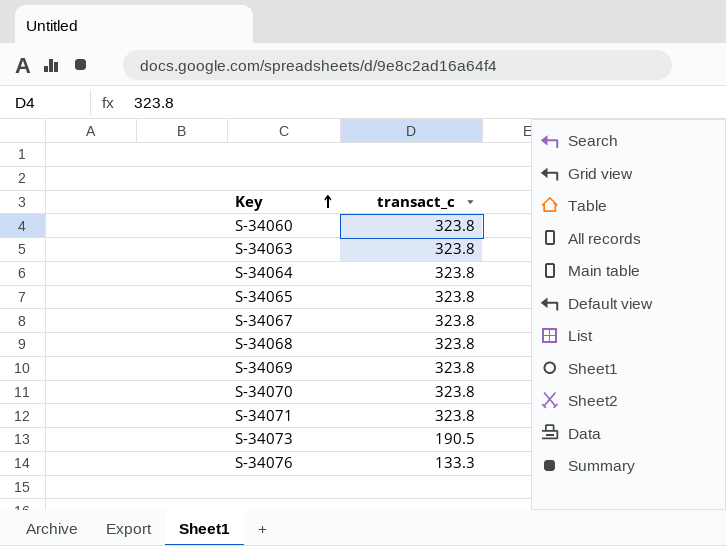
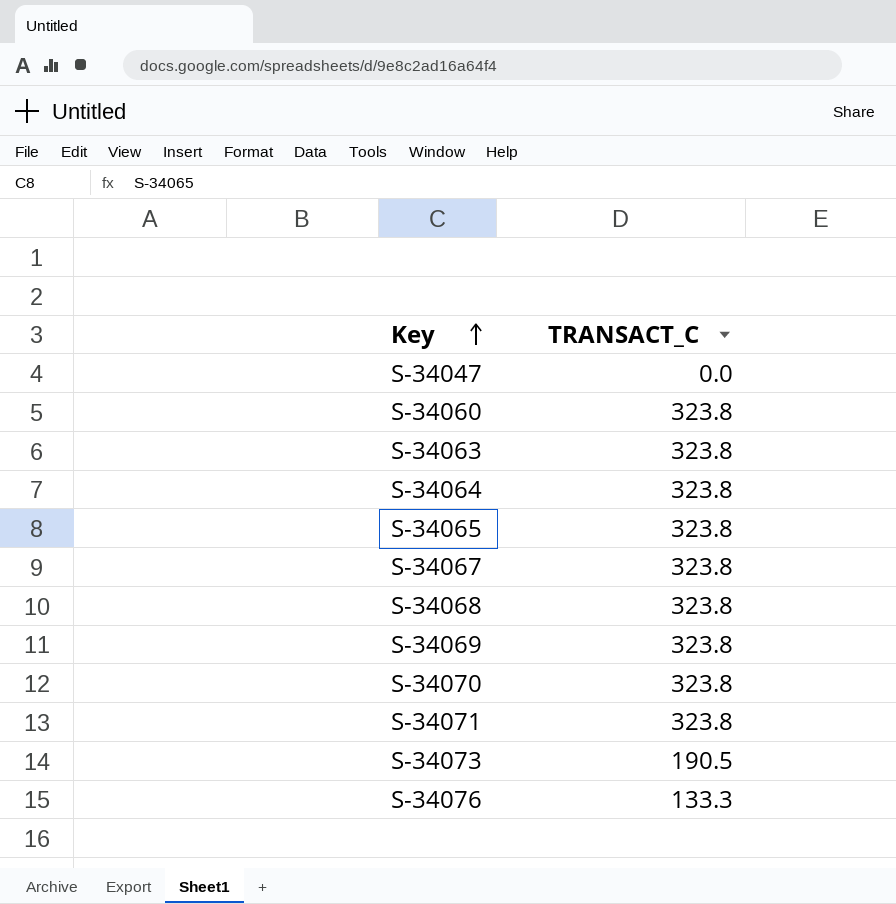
column name: transact_c -> TRANSACT_C
row S-34047: none -> 0.0

